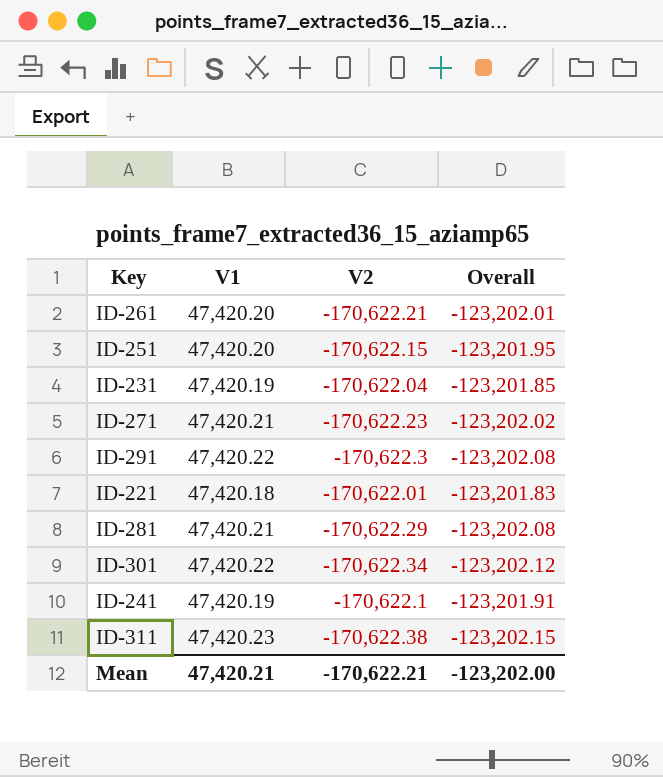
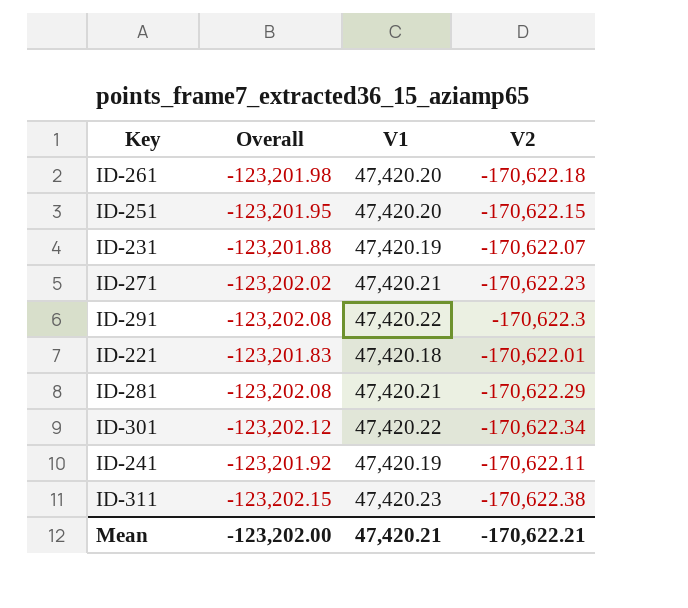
column Overall | position: 4 -> 2
ID-261 | Overall: -123,202.01 -> -123,201.98
ID-261 | V2: -170,622.21 -> -170,622.18
ID-231 | Overall: -123,201.85 -> -123,201.88
ID-231 | V2: -170,622.04 -> -170,622.07
ID-241 | Overall: -123,201.91 -> -123,201.92
ID-241 | V2: -170,622.1 -> -170,622.11

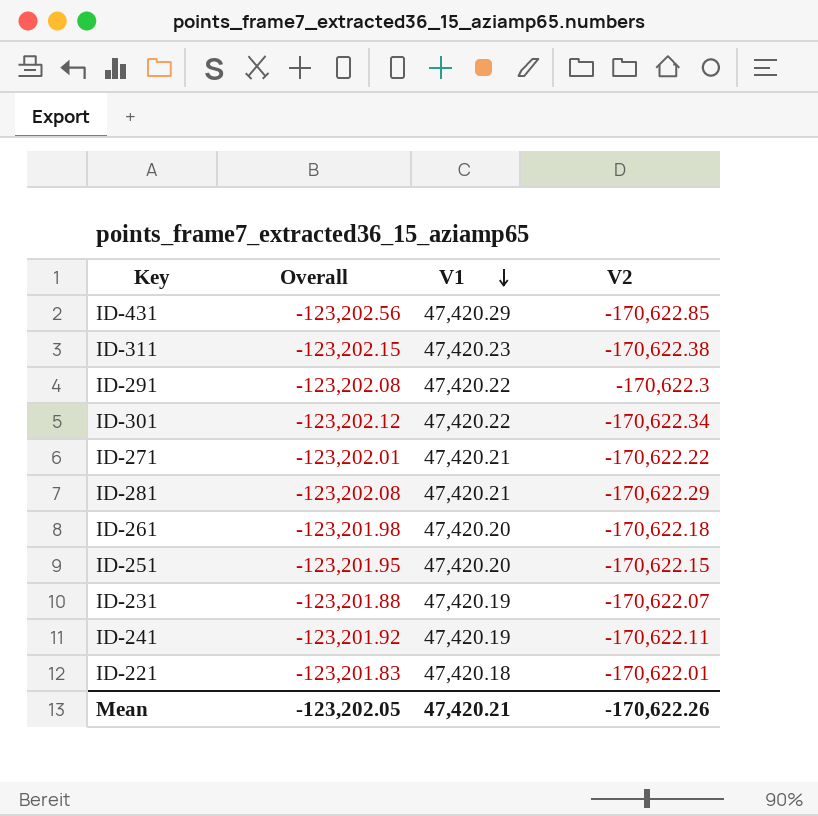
row order: none -> V1 descending
row ID-431: none -> -123,202.56 | 47,420.29 | -170,622.85
ID-271 | Overall: -123,202.02 -> -123,202.01
ID-271 | V2: -170,622.23 -> -170,622.22
Mean | Overall: -123,202.00 -> -123,202.05
Mean | V2: -170,622.21 -> -170,622.26

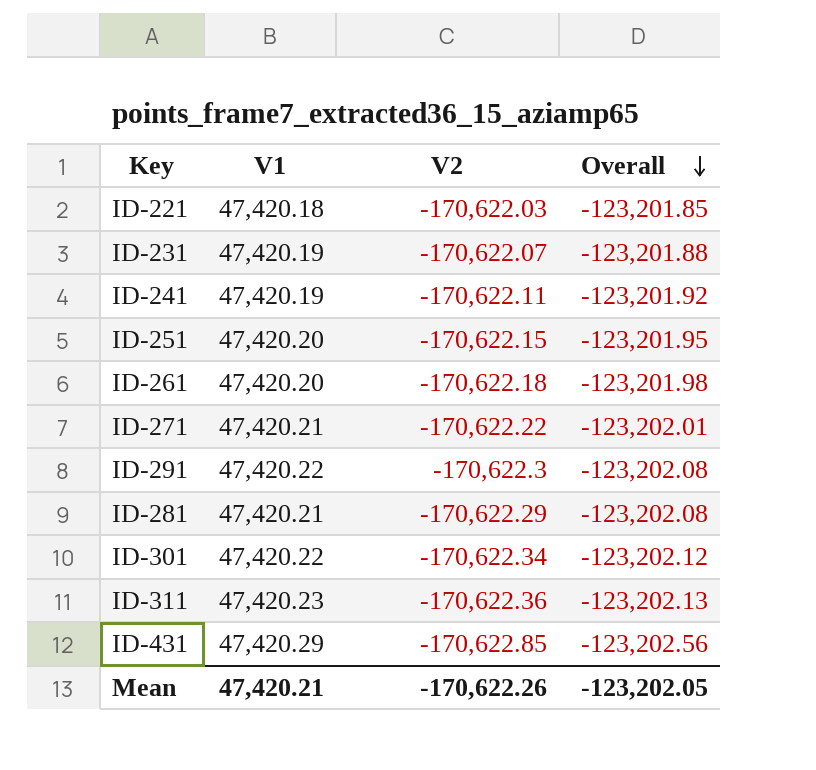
row order: V1 descending -> Overall descending
column Overall | position: 2 -> 4
ID-221 | V2: -170,622.01 -> -170,622.03
ID-221 | Overall: -123,201.83 -> -123,201.85
ID-311 | V2: -170,622.38 -> -170,622.36
ID-311 | Overall: -123,202.15 -> -123,202.13

